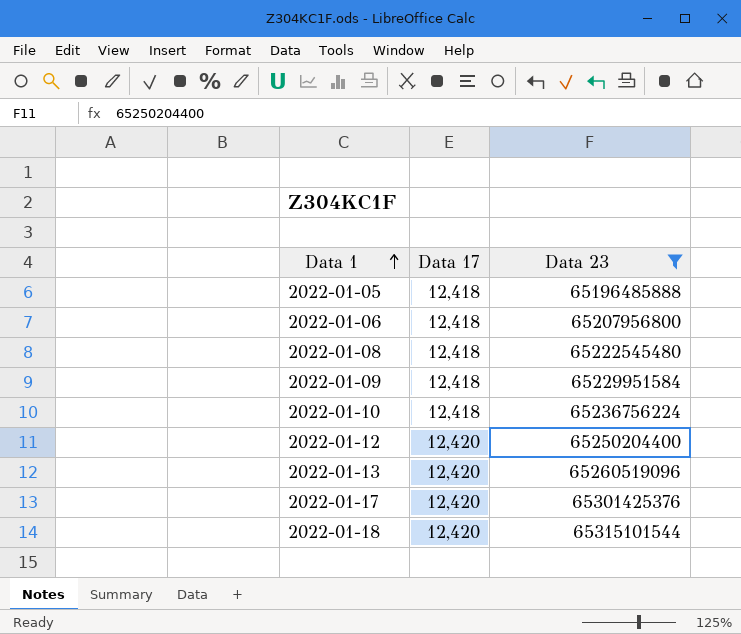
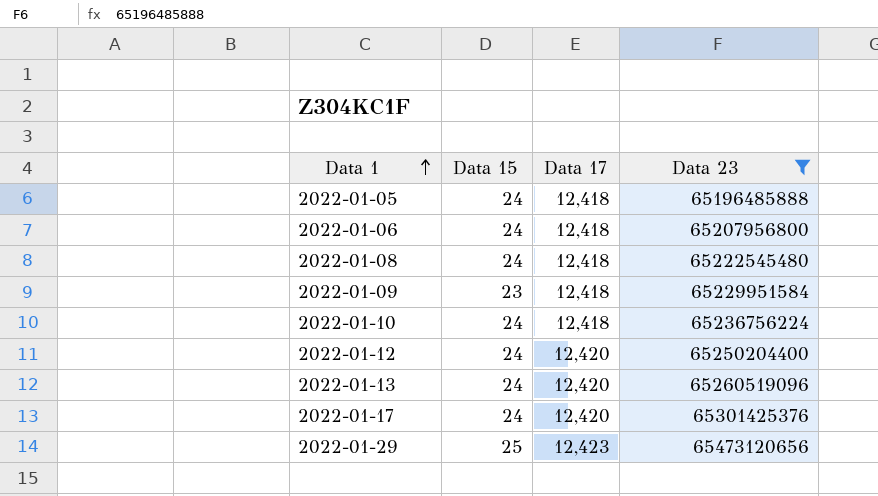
column Data 15 | position: none -> 2
row 2022-01-18: 12,420 | 65315101544 -> none
row 2022-01-29: none -> 25 | 12,423 | 65473120656

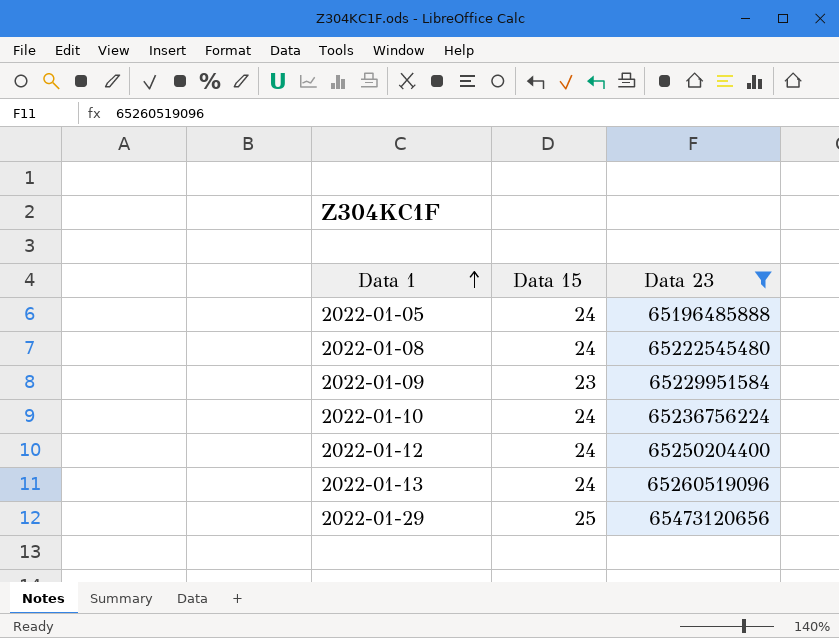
column Data 17 | position: 3 -> none
row 2022-01-06: 24 | 12,418 | 65207956800 -> none
row 2022-01-17: 24 | 12,420 | 65301425376 -> none

